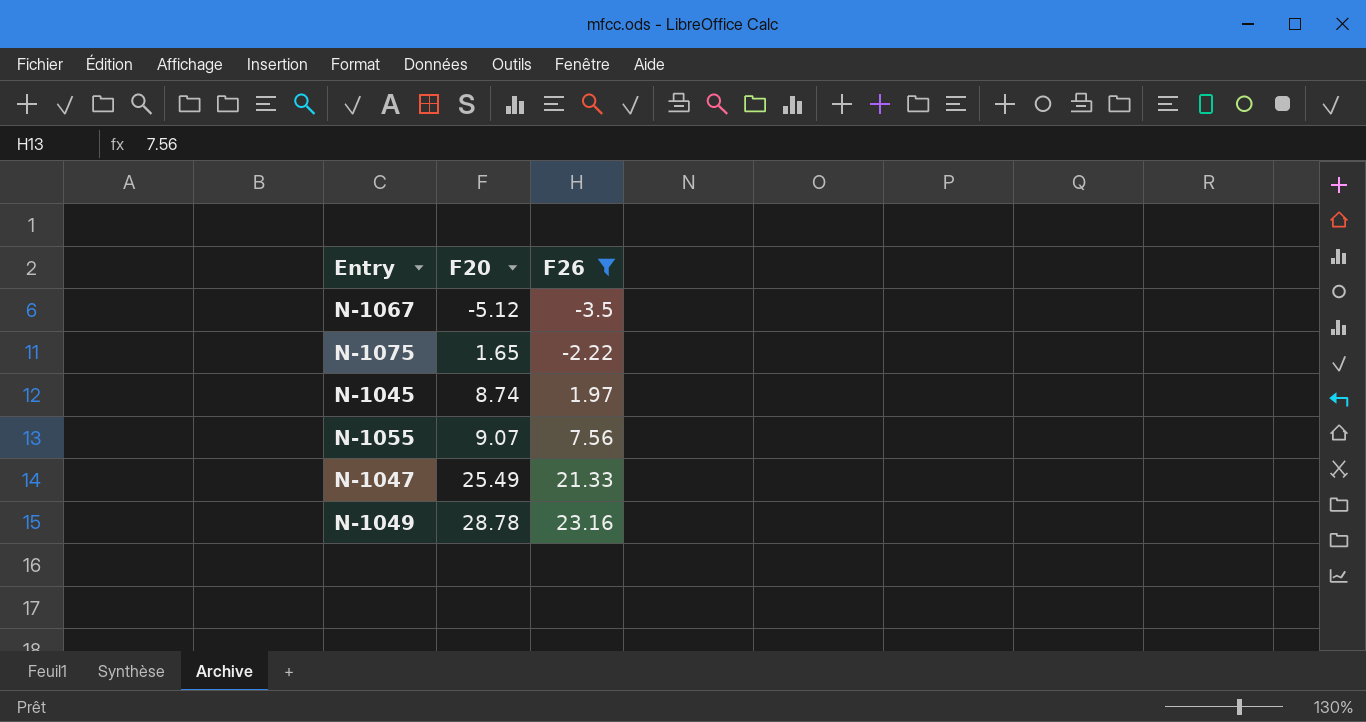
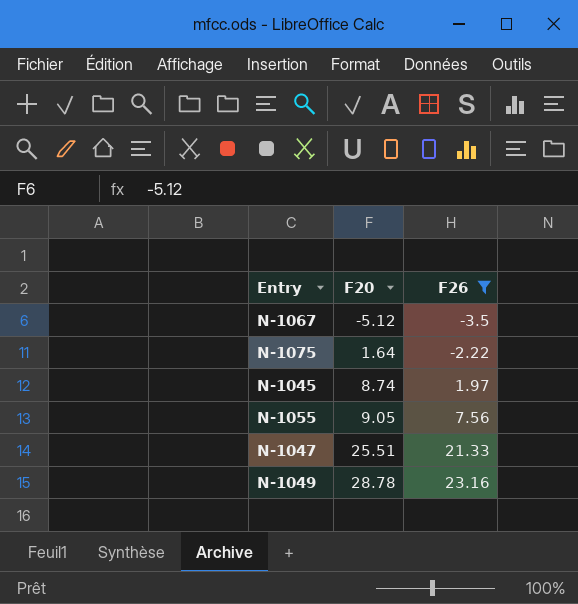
N-1075 | F20: 1.65 -> 1.64
N-1055 | F20: 9.07 -> 9.05
N-1047 | F20: 25.49 -> 25.51

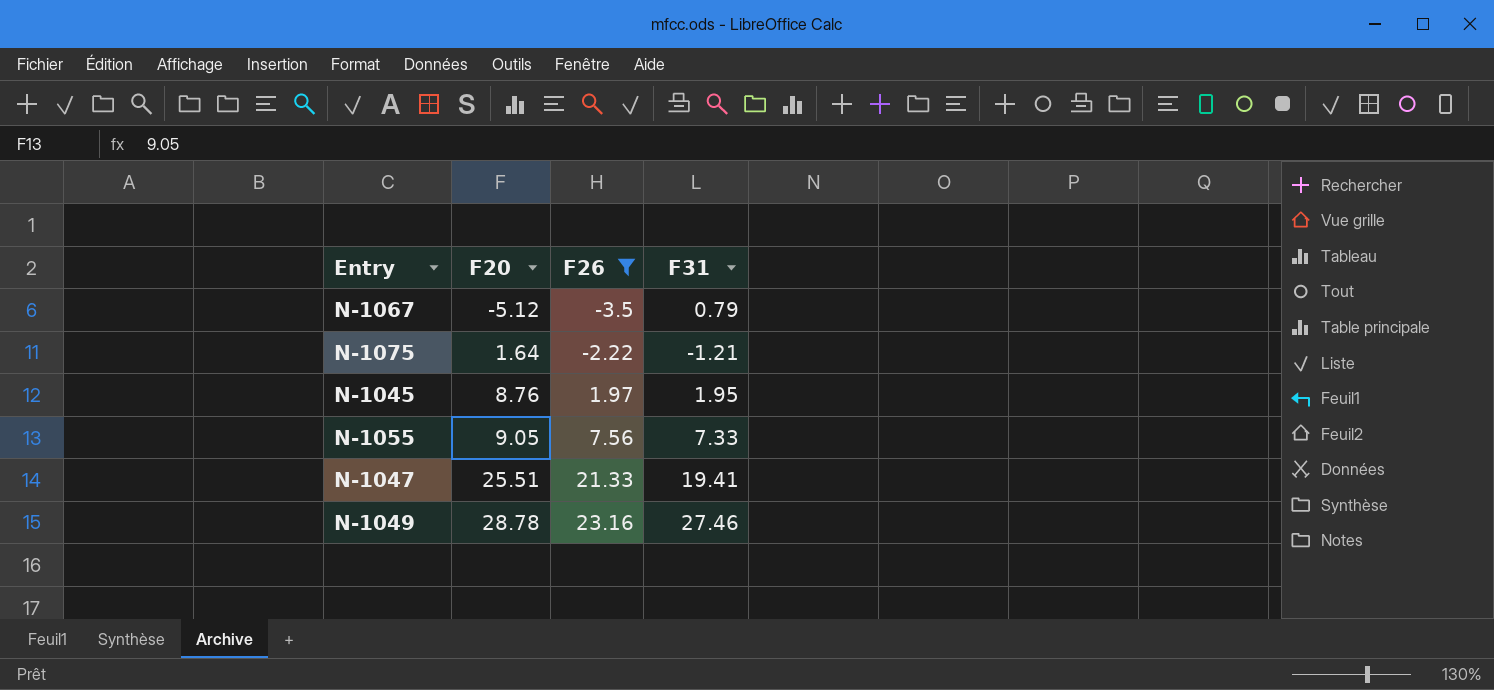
column F31 | position: none -> 4
N-1045 | F20: 8.74 -> 8.76

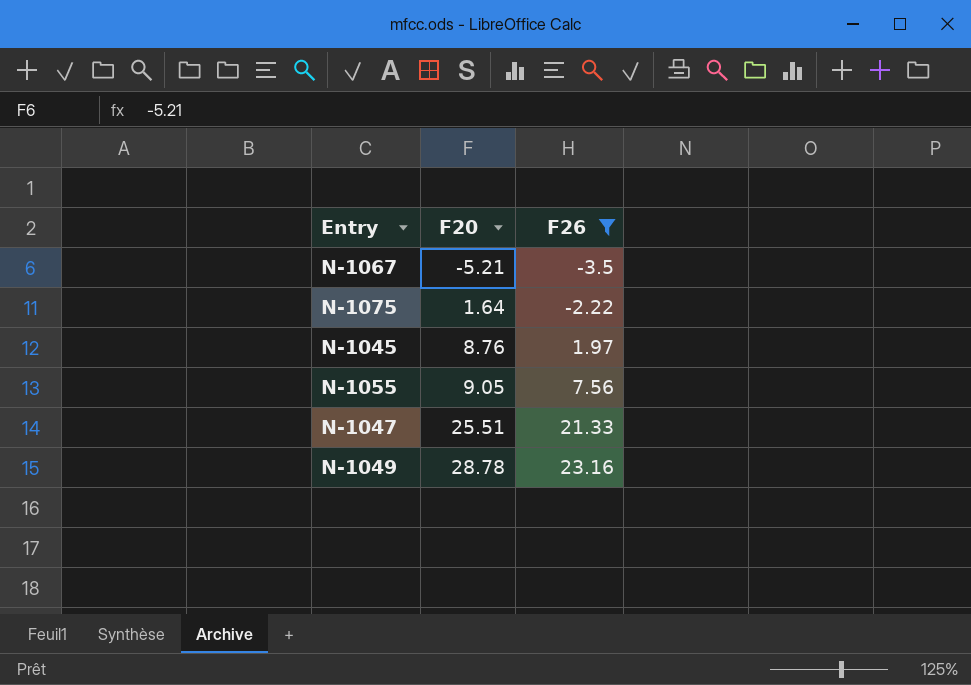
column F31 | position: 4 -> none
N-1067 | F20: -5.12 -> -5.21

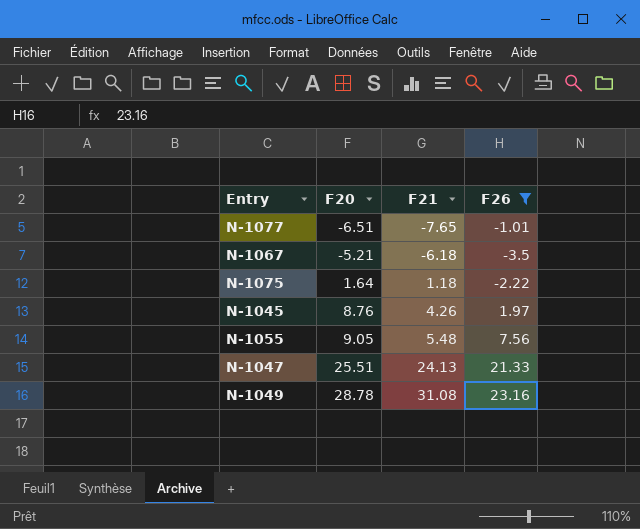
column F21 | position: none -> 3
row N-1077: none -> -6.51 | -7.65 | -1.01

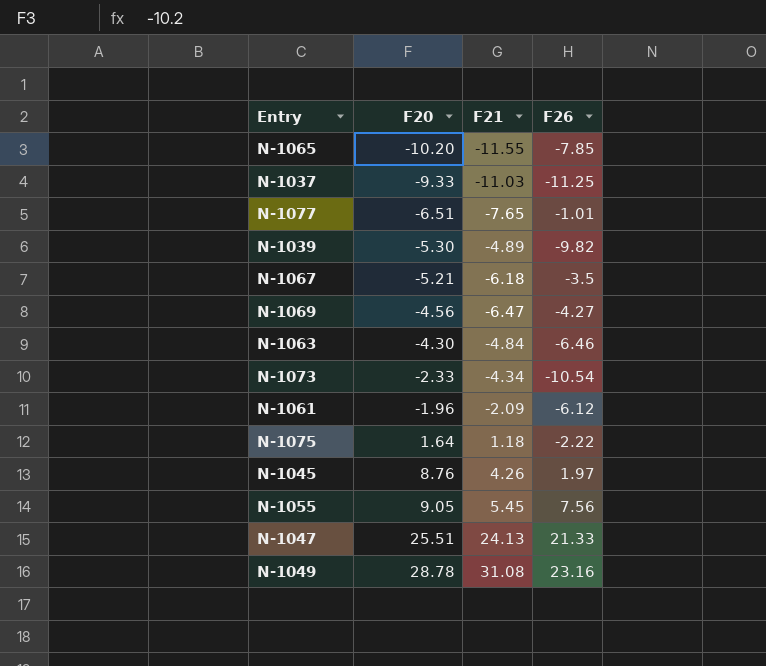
filter: F26 >= -3.5 -> none
N-1055 | F21: 5.48 -> 5.45

